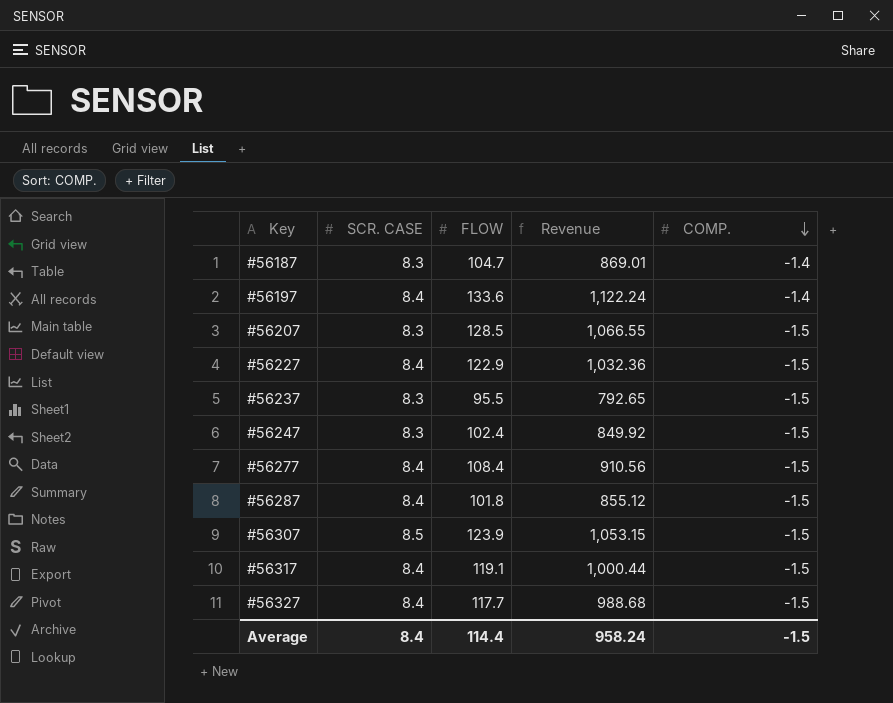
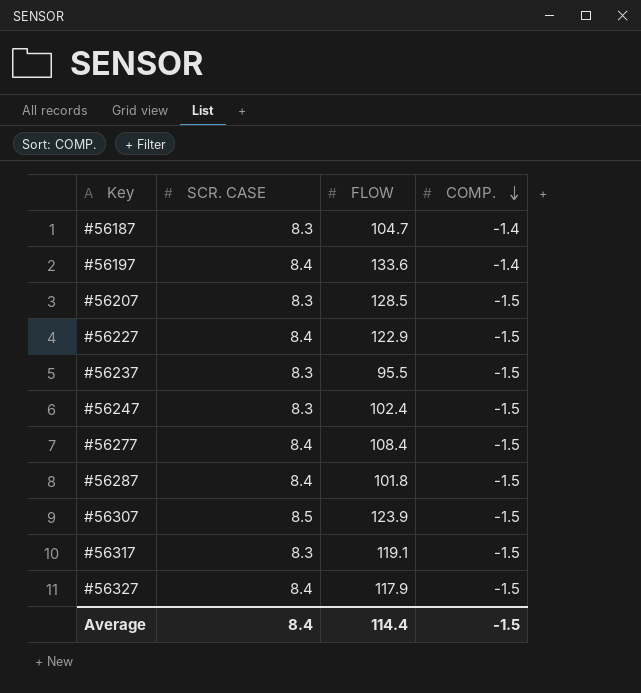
column Revenue | formula: [SCR. CASE] * [FLOW] -> none
#56317 | SCR. CASE: 8.4 -> 8.3
#56327 | FLOW: 117.7 -> 117.9

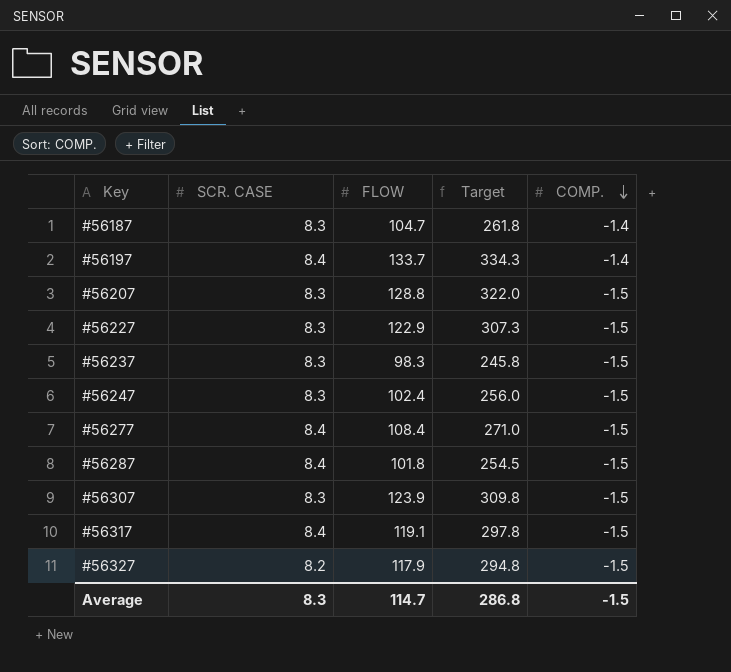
column Target | formula: none -> [FLOW] * 2.5
#56197 | FLOW: 133.6 -> 133.7
#56207 | FLOW: 128.5 -> 128.8
#56227 | SCR. CASE: 8.4 -> 8.3
#56237 | FLOW: 95.5 -> 98.3
#56307 | SCR. CASE: 8.5 -> 8.3
#56317 | SCR. CASE: 8.3 -> 8.4
#56327 | SCR. CASE: 8.4 -> 8.2
Average | SCR. CASE: 8.4 -> 8.3
Average | FLOW: 114.4 -> 114.7

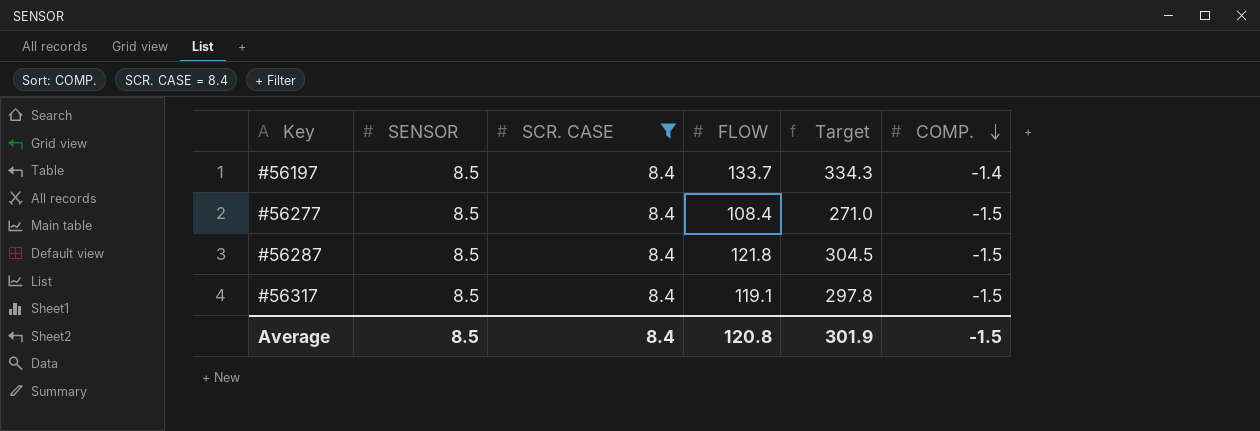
filter: none -> SCR. CASE = 8.4
column SENSOR | position: none -> 2
#56287 | FLOW: 101.8 -> 121.8
#56287 | Target: 254.5 -> 304.5
Average | SCR. CASE: 8.3 -> 8.4
Average | FLOW: 114.7 -> 120.8
Average | Target: 286.8 -> 301.9

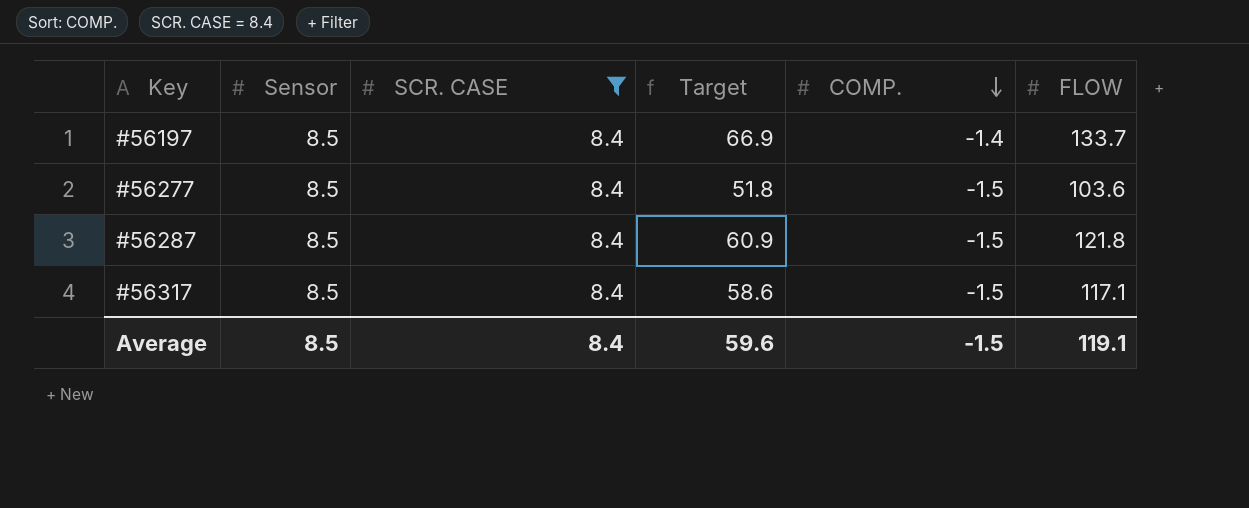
column name: SENSOR -> Sensor
column Target | formula: [FLOW] * 2.5 -> [FLOW] * 0.5
column FLOW | position: 4 -> 6
#56277 | FLOW: 108.4 -> 103.6
#56317 | FLOW: 119.1 -> 117.1
Average | Target: 301.9 -> 59.6
Average | FLOW: 120.8 -> 119.1

